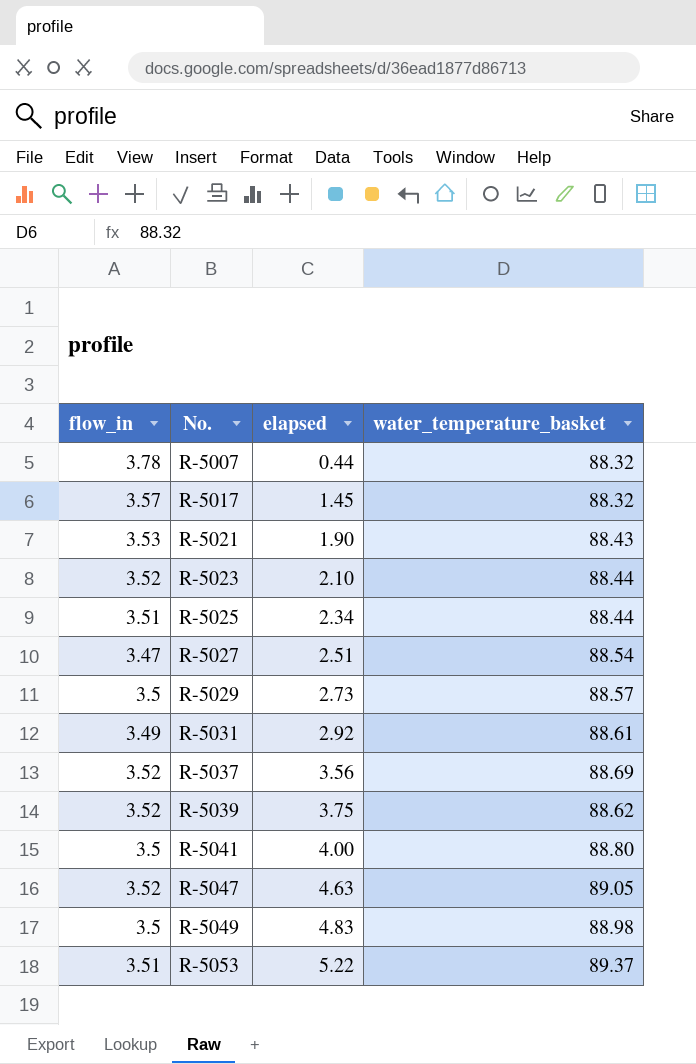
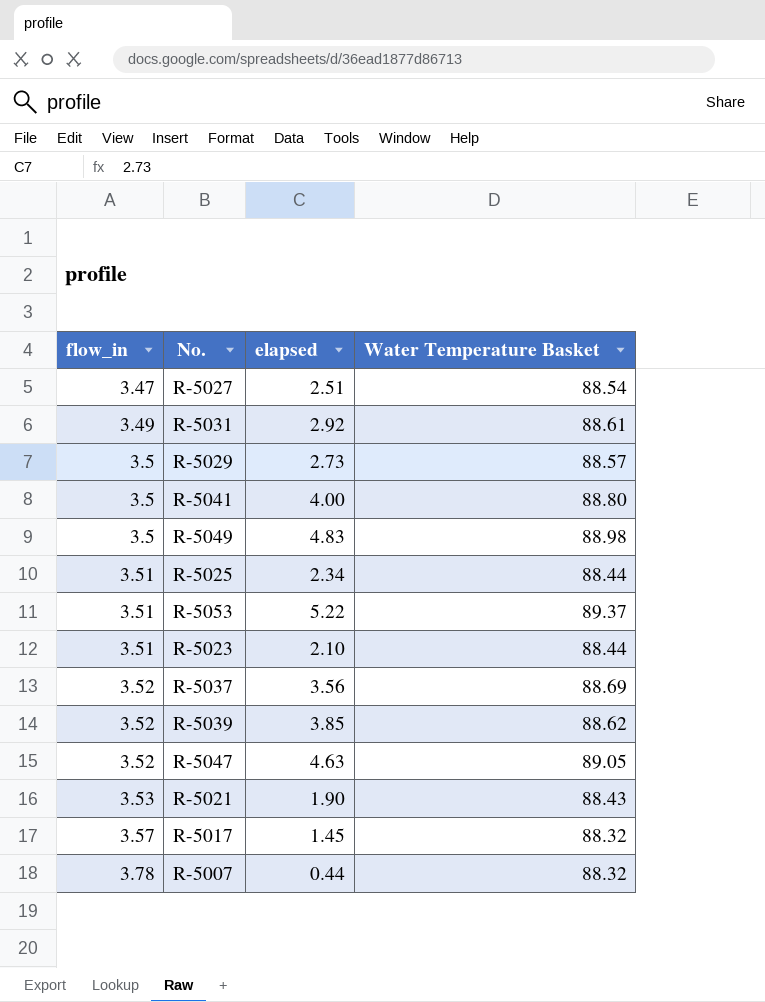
row order: No. ascending -> flow_in ascending
column name: water_temperature_basket -> Water Temperature Basket
R-5023 | flow_in: 3.52 -> 3.51
R-5039 | elapsed: 3.75 -> 3.85

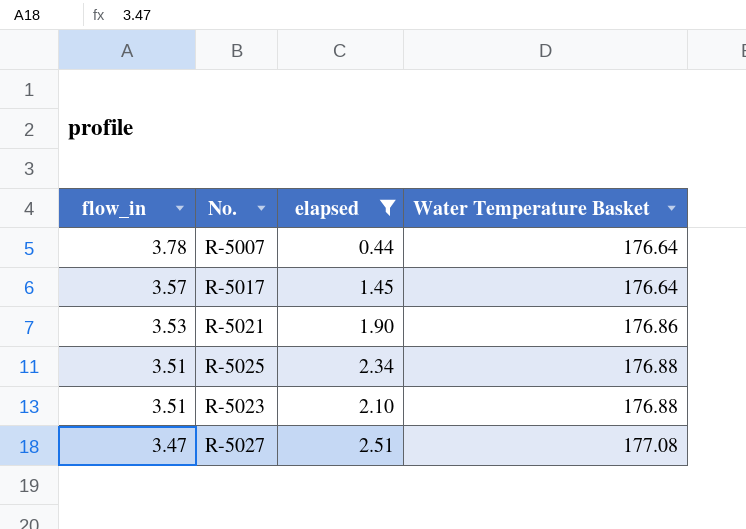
filter: none -> elapsed <= 2.51
row order: flow_in ascending -> flow_in descending
R-5007 | Water Temperature Basket: 88.32 -> 176.64
R-5017 | Water Temperature Basket: 88.32 -> 176.64
R-5021 | Water Temperature Basket: 88.43 -> 176.86
R-5025 | Water Temperature Basket: 88.44 -> 176.88
R-5023 | Water Temperature Basket: 88.44 -> 176.88
R-5027 | Water Temperature Basket: 88.54 -> 177.08

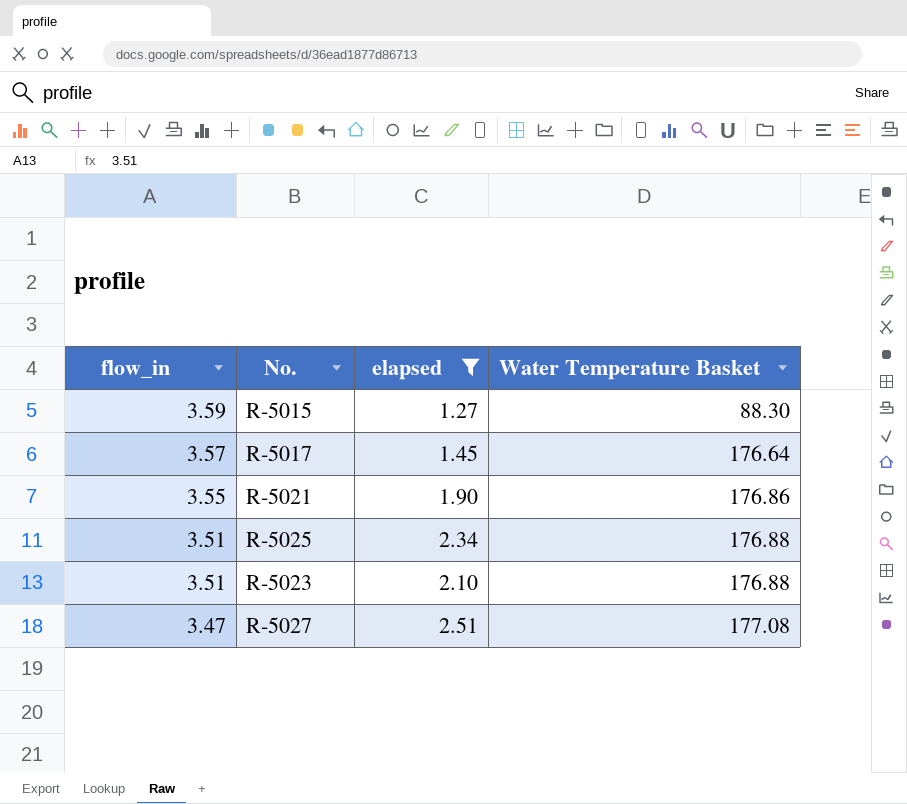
row R-5007: 3.78 | 0.44 | 176.64 -> none
row R-5015: none -> 3.59 | 1.27 | 88.30
R-5021 | flow_in: 3.53 -> 3.55

